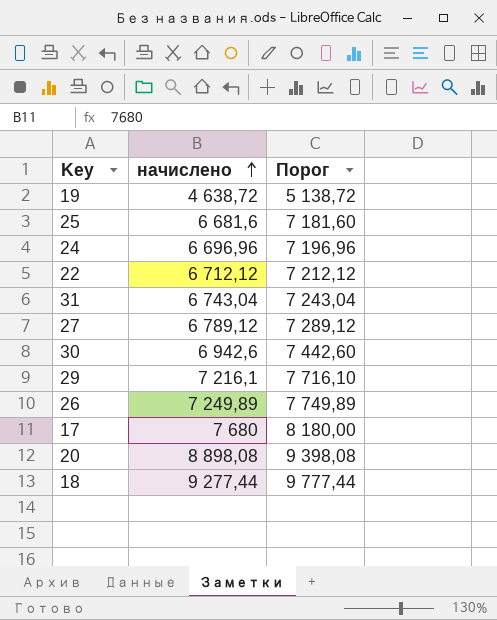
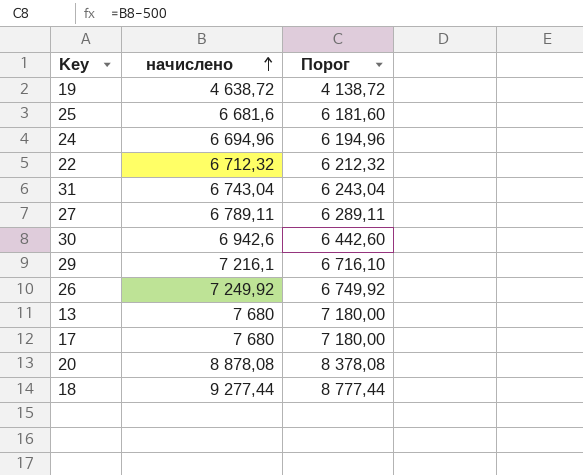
column Порог | formula: [начислено] + 500 -> [начислено] - 500
24 | начислено: 6 696,96 -> 6 694,96
22 | начислено: 6 712,12 -> 6 712,32
27 | начислено: 6 789,12 -> 6 789,11
26 | начислено: 7 249,89 -> 7 249,92
row 13: none -> 7 680 | 7 180,00
20 | начислено: 8 898,08 -> 8 878,08

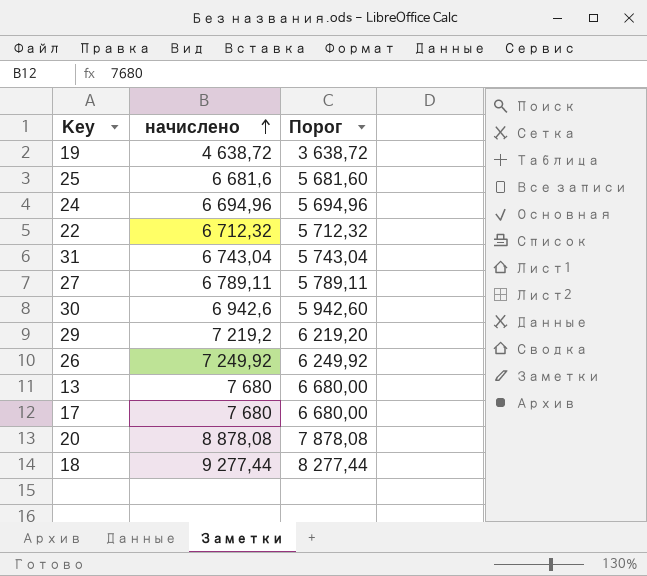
column Порог | formula: [начислено] - 500 -> [начислено] - 1000
29 | начислено: 7 216,1 -> 7 219,2

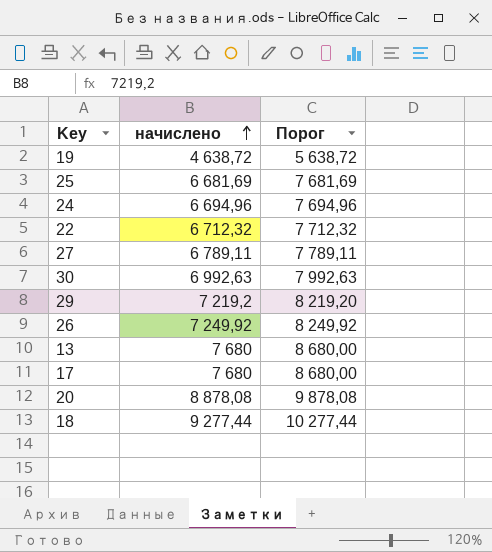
column Порог | formula: [начислено] - 1000 -> [начислено] + 1000
row 31: 6 743,04 | 5 743,04 -> none
25 | начислено: 6 681,6 -> 6 681,69
30 | начислено: 6 942,6 -> 6 992,63

